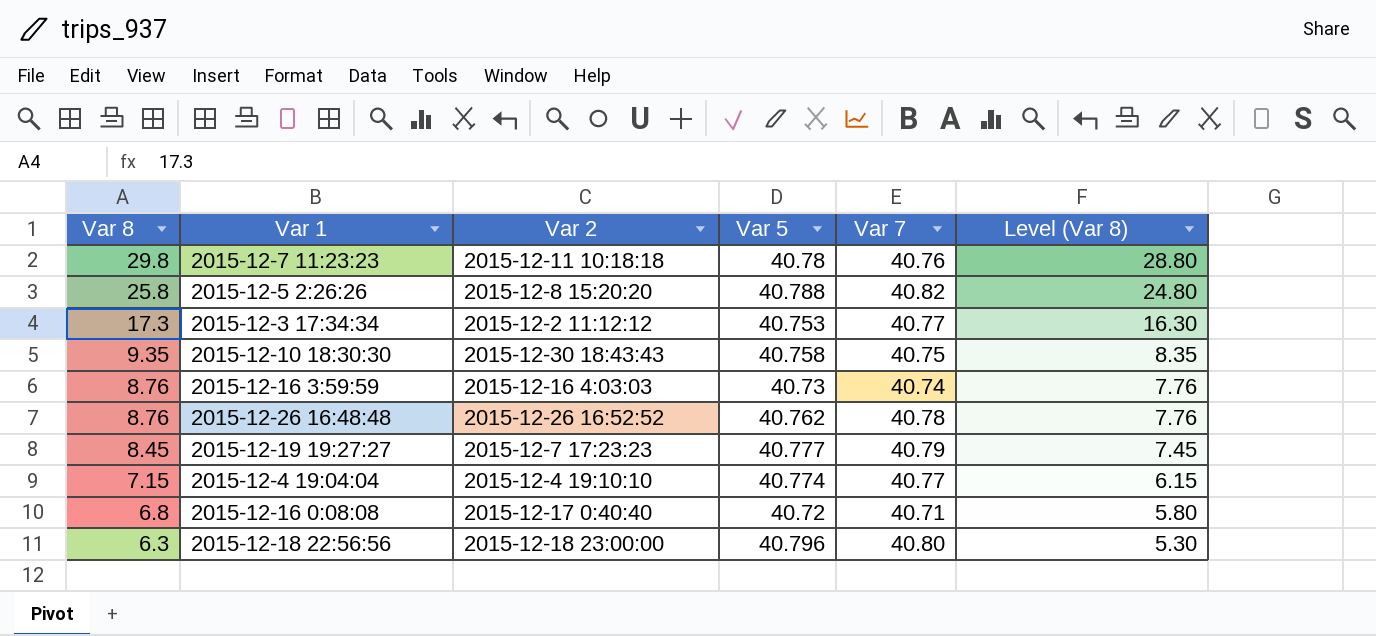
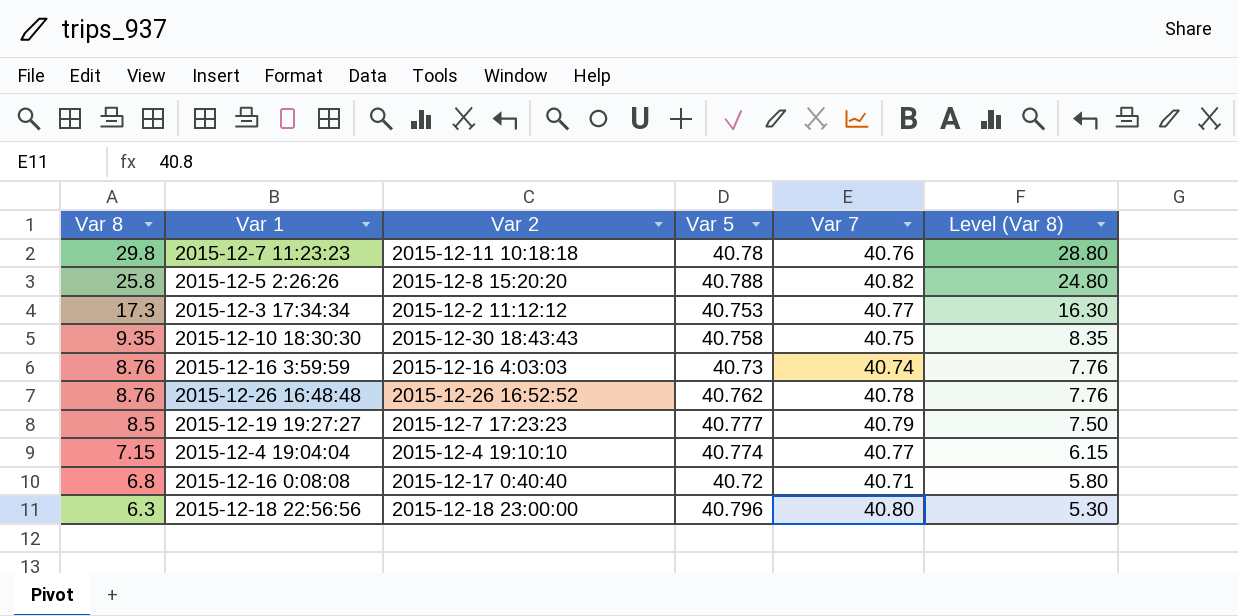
2015-12-19 19:27:27 | Var 8: 8.45 -> 8.5
2015-12-19 19:27:27 | Level (Var 8): 7.45 -> 7.50

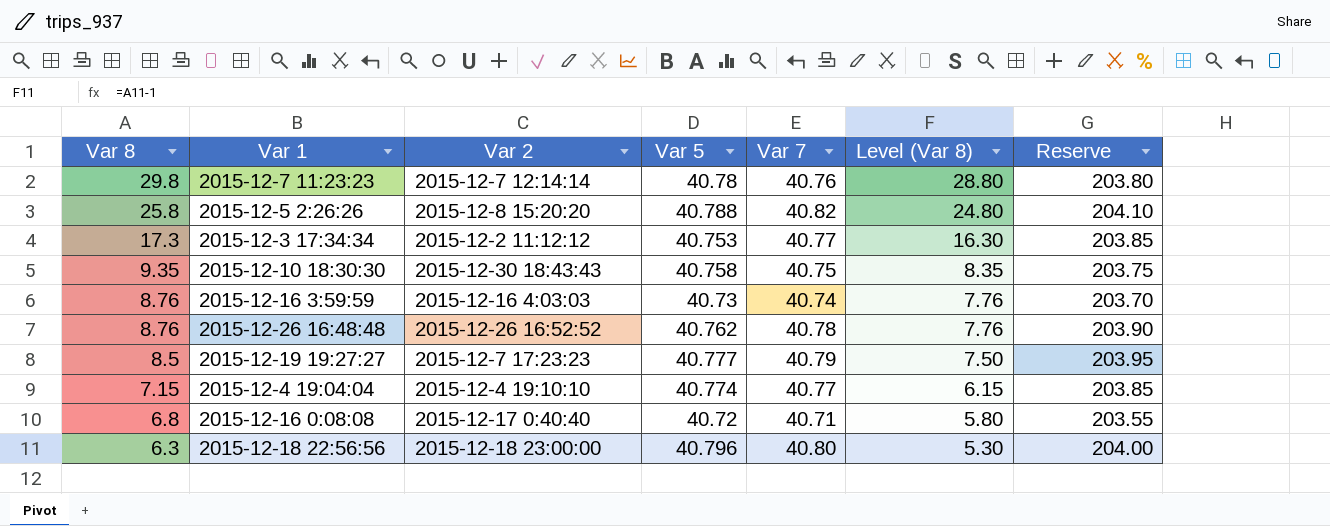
column Reserve | formula: none -> [Var 7] * 5
2015-12-7 11:23:23 | Var 2: 2015-12-11 10:18:18 -> 2015-12-7 12:14:14

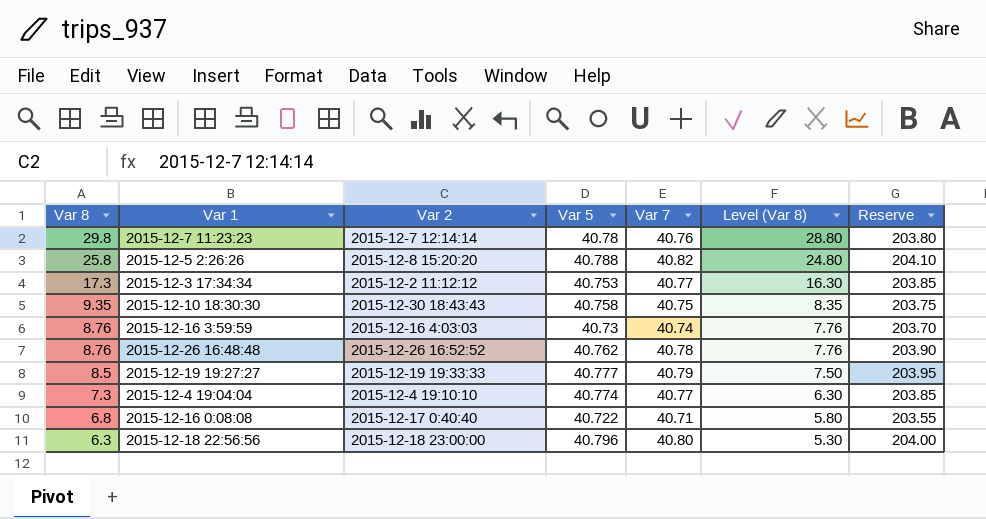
2015-12-19 19:27:27 | Var 2: 2015-12-7 17:23:23 -> 2015-12-19 19:33:33
2015-12-4 19:04:04 | Var 8: 7.15 -> 7.3
2015-12-4 19:04:04 | Level (Var 8): 6.15 -> 6.30
2015-12-16 0:08:08 | Var 5: 40.72 -> 40.722

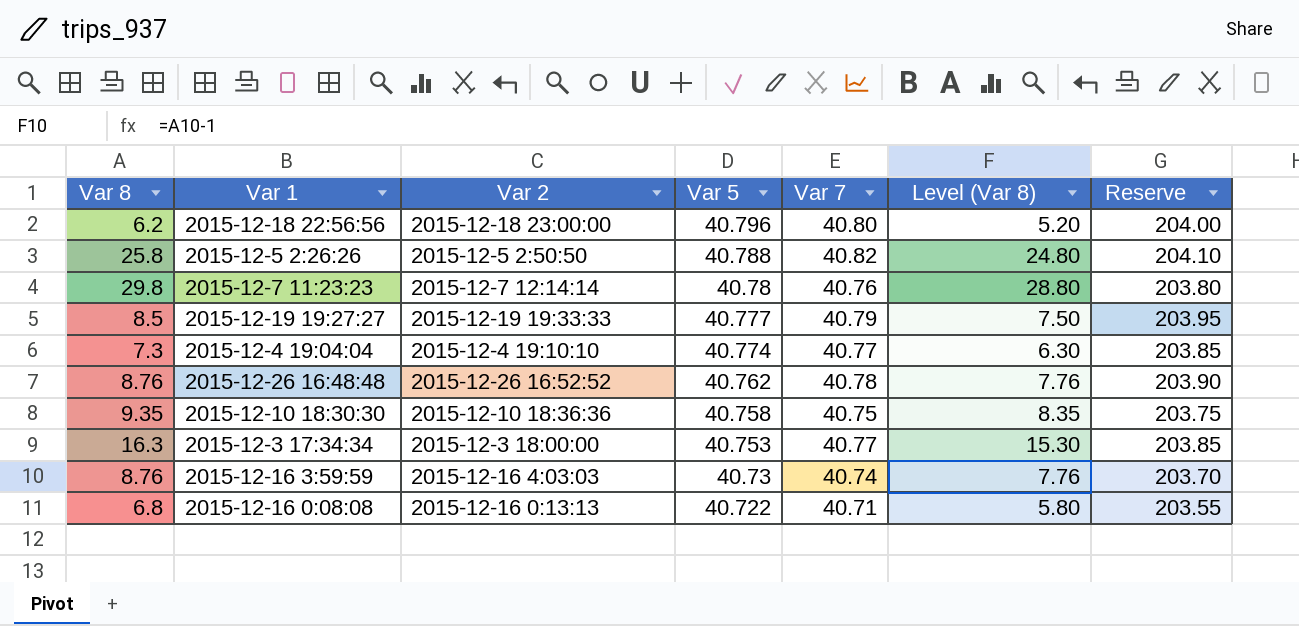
row order: Var 8 descending -> Var 5 descending
2015-12-18 22:56:56 | Var 8: 6.3 -> 6.2
2015-12-18 22:56:56 | Level (Var 8): 5.30 -> 5.20
2015-12-5 2:26:26 | Var 2: 2015-12-8 15:20:20 -> 2015-12-5 2:50:50
2015-12-10 18:30:30 | Var 2: 2015-12-30 18:43:43 -> 2015-12-10 18:36:36
2015-12-3 17:34:34 | Var 8: 17.3 -> 16.3
2015-12-3 17:34:34 | Var 2: 2015-12-2 11:12:12 -> 2015-12-3 18:00:00
2015-12-3 17:34:34 | Level (Var 8): 16.30 -> 15.30
2015-12-16 0:08:08 | Var 2: 2015-12-17 0:40:40 -> 2015-12-16 0:13:13

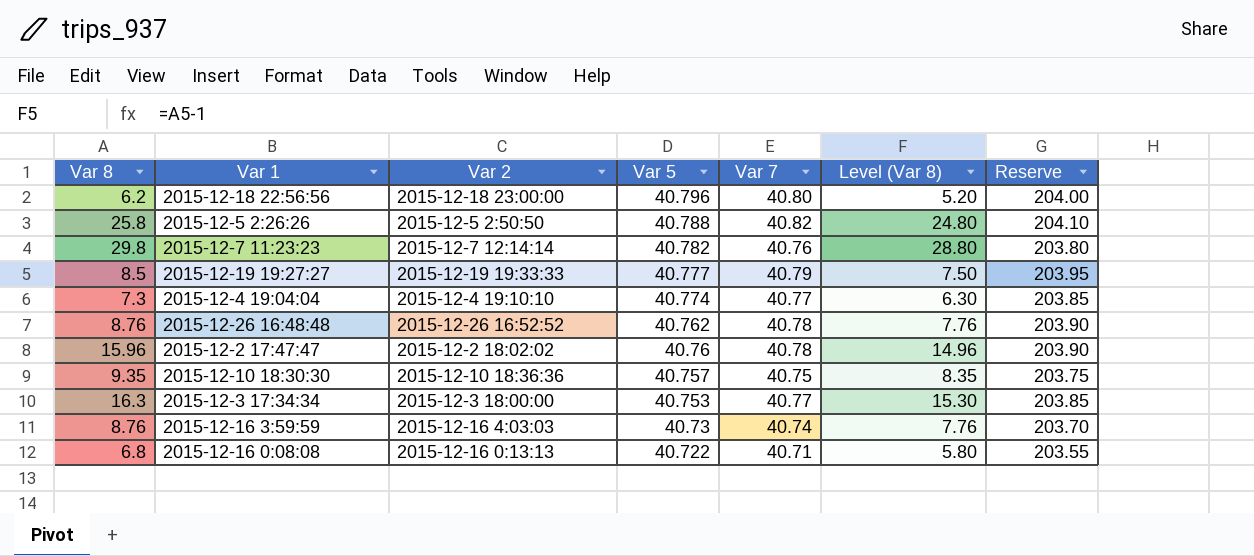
2015-12-7 11:23:23 | Var 5: 40.78 -> 40.782
row 2015-12-2 17:47:47: none -> 15.96 | 2015-12-2 18:02:02 | 40.76 | 40.78 | 14.96 | 203.90
2015-12-10 18:30:30 | Var 5: 40.758 -> 40.757

